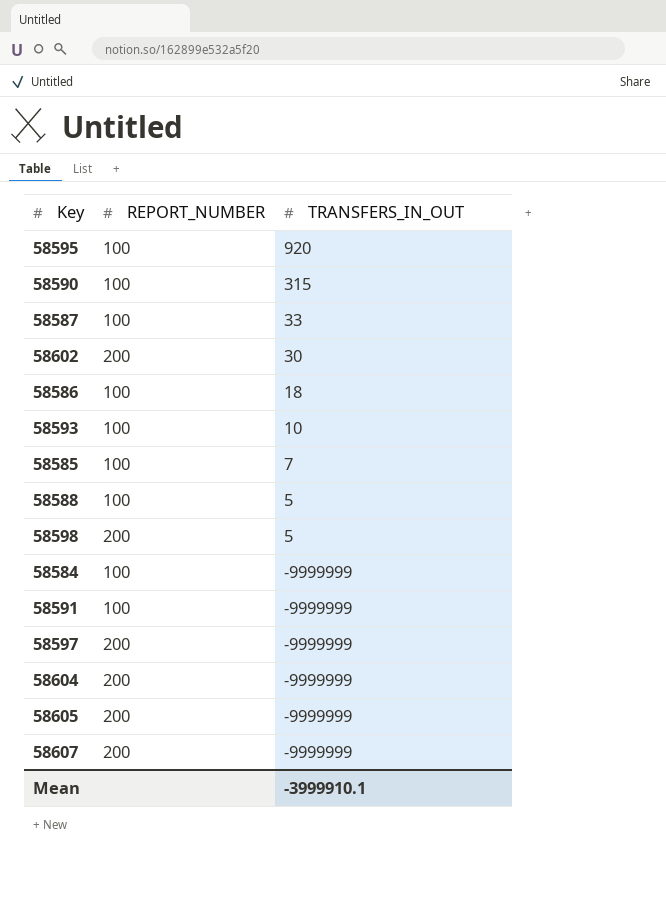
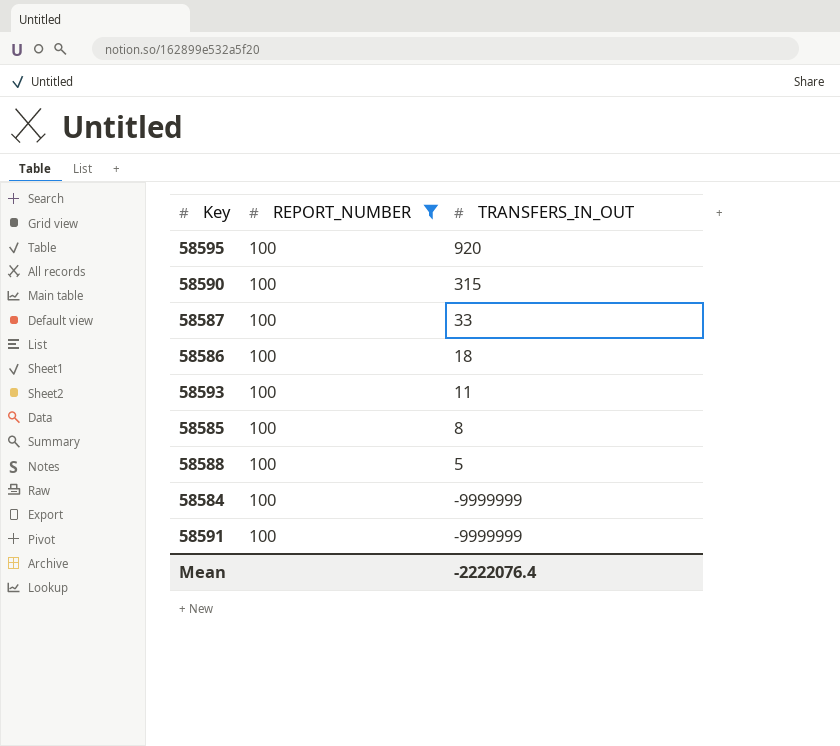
filter: none -> REPORT_NUMBER = 100
58593 | TRANSFERS_IN_OUT: 10 -> 11
58585 | TRANSFERS_IN_OUT: 7 -> 8
Mean | TRANSFERS_IN_OUT: -3999910.1 -> -2222076.4

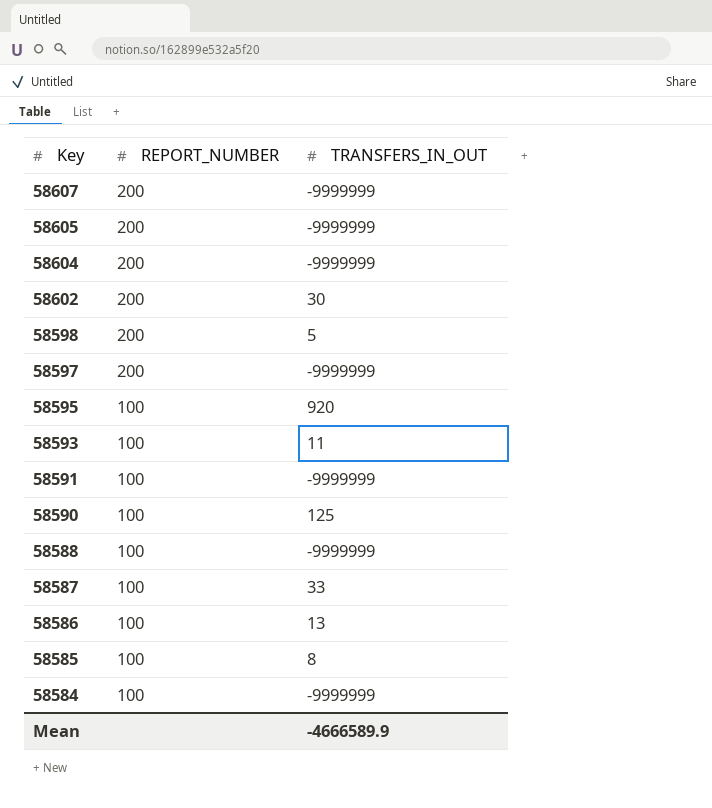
filter: REPORT_NUMBER = 100 -> none
row order: TRANSFERS_IN_OUT descending -> Key descending
58590 | TRANSFERS_IN_OUT: 315 -> 125
58588 | TRANSFERS_IN_OUT: 5 -> -9999999
58586 | TRANSFERS_IN_OUT: 18 -> 13
Mean | TRANSFERS_IN_OUT: -2222076.4 -> -4666589.9

